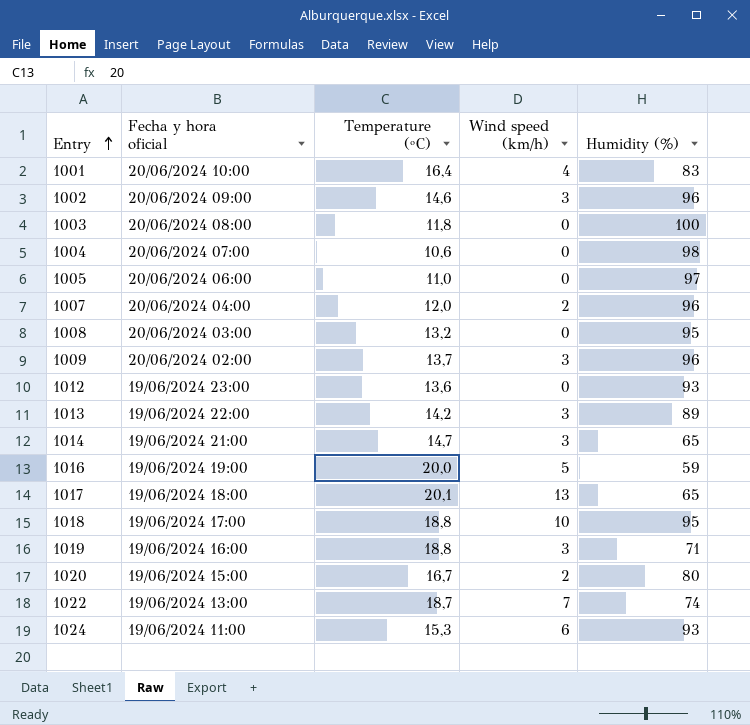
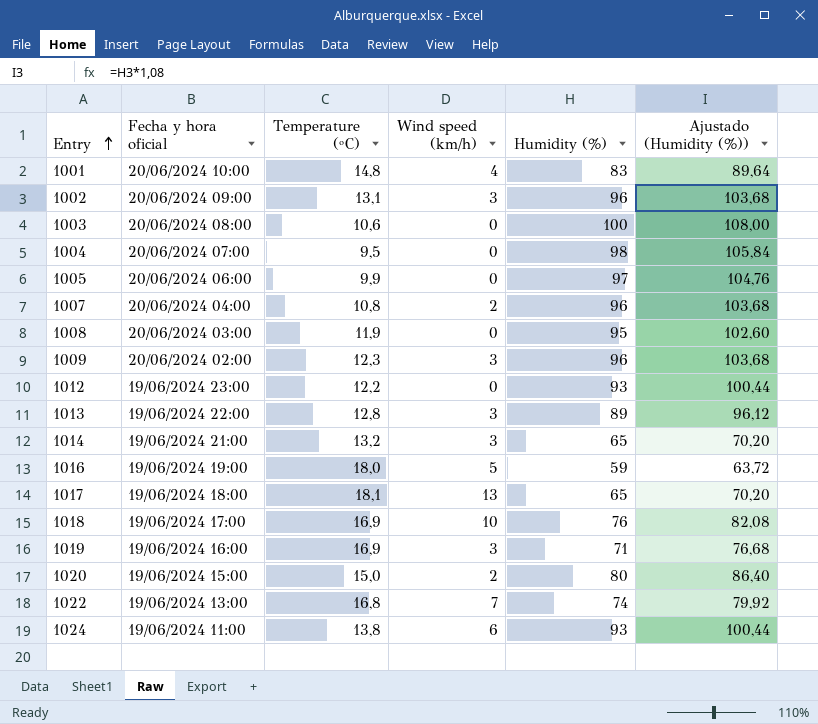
column Ajustado (Humidity (%)) | formula: none -> [Humidity (%)] * 1,08
1001 | Temperature (ºC): 16,4 -> 14,8
1002 | Temperature (ºC): 14,6 -> 13,1
1003 | Temperature (ºC): 11,8 -> 10,6
1004 | Temperature (ºC): 10,6 -> 9,5
1005 | Temperature (ºC): 11,0 -> 9,9
1007 | Temperature (ºC): 12,0 -> 10,8
1008 | Temperature (ºC): 13,2 -> 11,9
1009 | Temperature (ºC): 13,7 -> 12,3
1012 | Temperature (ºC): 13,6 -> 12,2
1013 | Temperature (ºC): 14,2 -> 12,8
1014 | Temperature (ºC): 14,7 -> 13,2
1016 | Temperature (ºC): 20,0 -> 18,0
1017 | Temperature (ºC): 20,1 -> 18,1
1018 | Temperature (ºC): 18,8 -> 16,9
1018 | Humidity (%): 95 -> 76
1019 | Temperature (ºC): 18,8 -> 16,9
1020 | Temperature (ºC): 16,7 -> 15,0
1022 | Temperature (ºC): 18,7 -> 16,8
1024 | Temperature (ºC): 15,3 -> 13,8

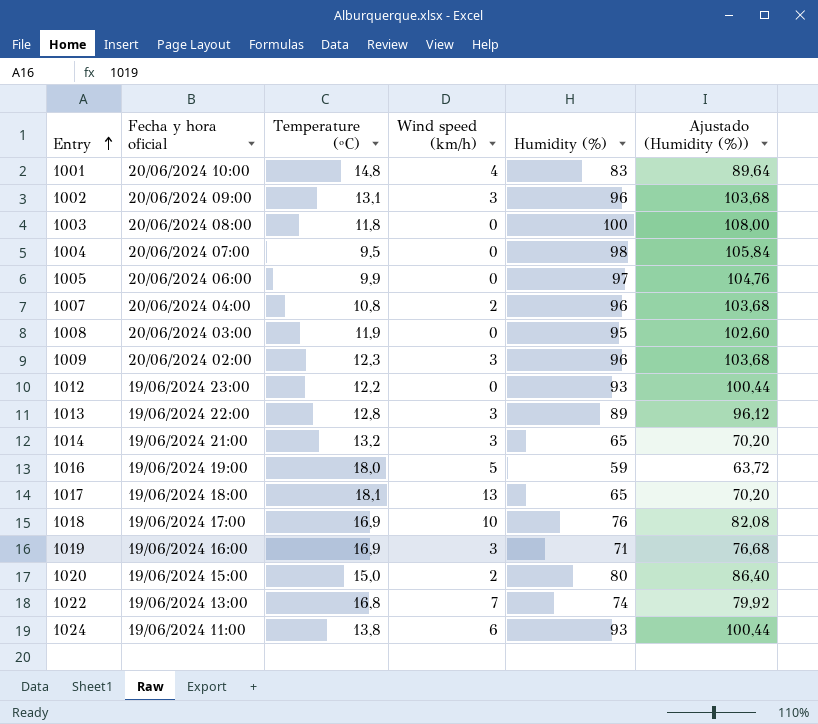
1003 | Temperature (ºC): 10,6 -> 11,8

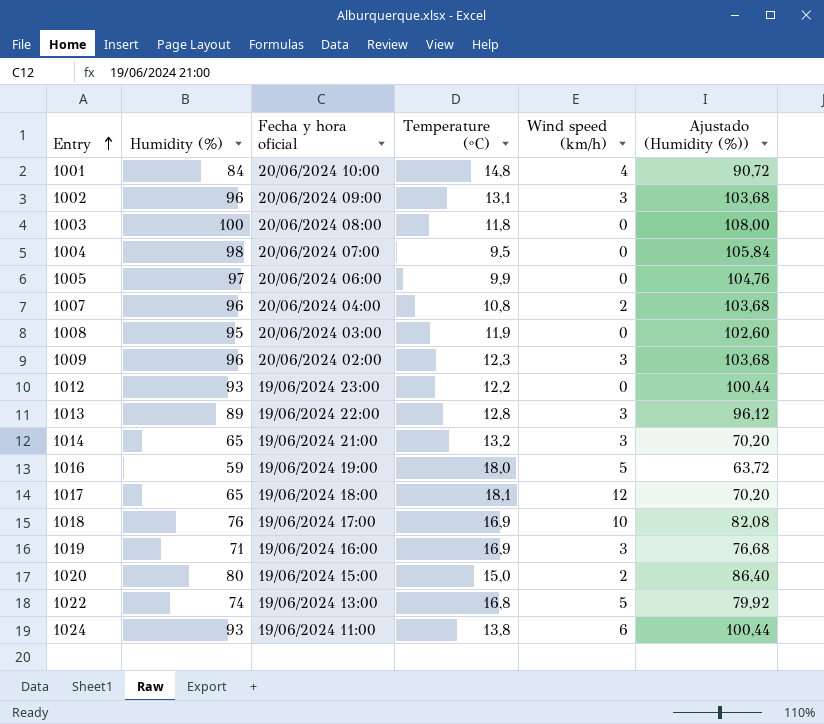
column Humidity (%) | position: 5 -> 2
1001 | Humidity (%): 83 -> 84
1001 | Ajustado (Humidity (%)): 89,64 -> 90,72
1017 | Wind speed (km/h): 13 -> 12
1022 | Wind speed (km/h): 7 -> 5

